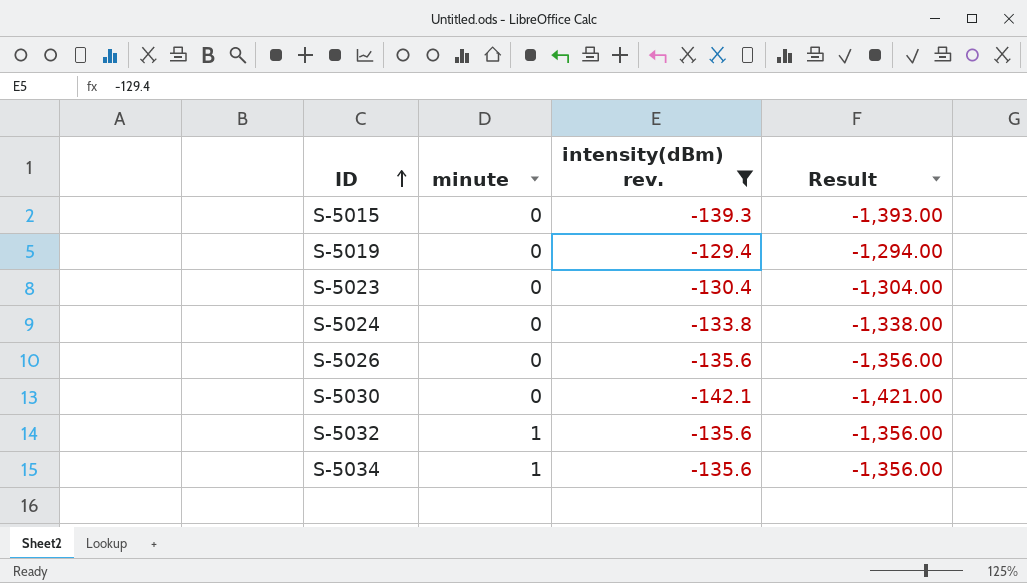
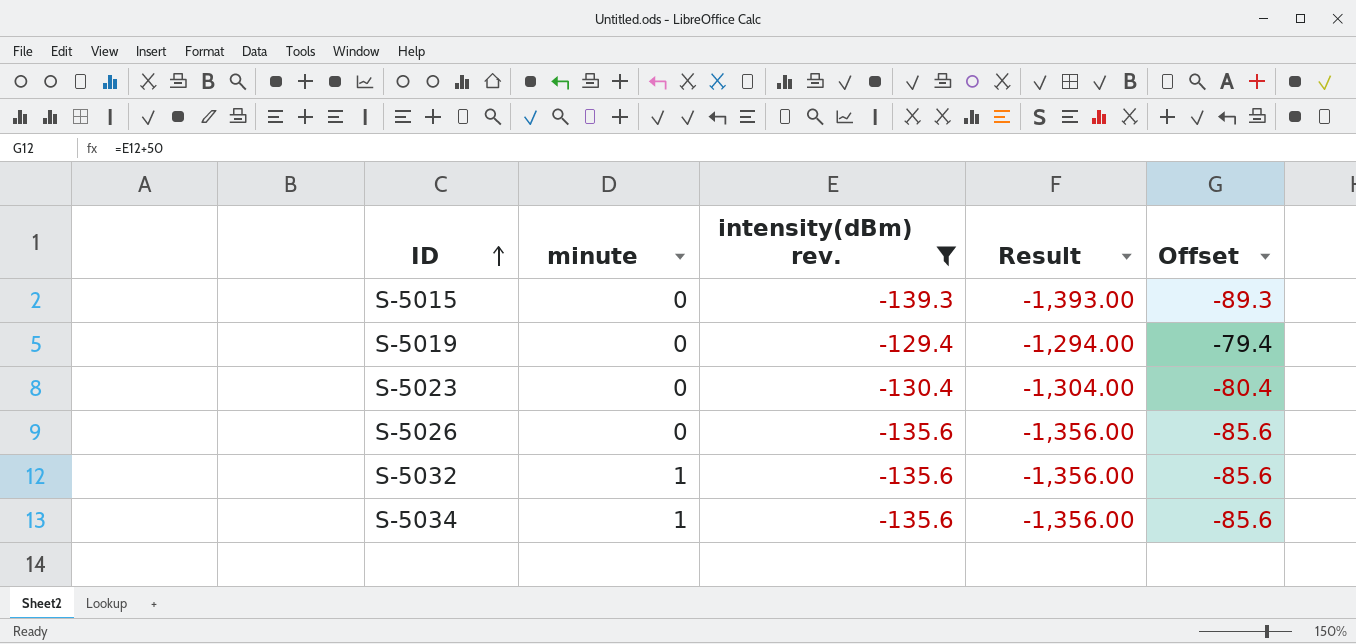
column Offset | formula: none -> [intensity(dBm) rev.] + 50
row S-5024: 0 | -133.8 | -1,338.00 -> none
row S-5030: 0 | -142.1 | -1,421.00 -> none

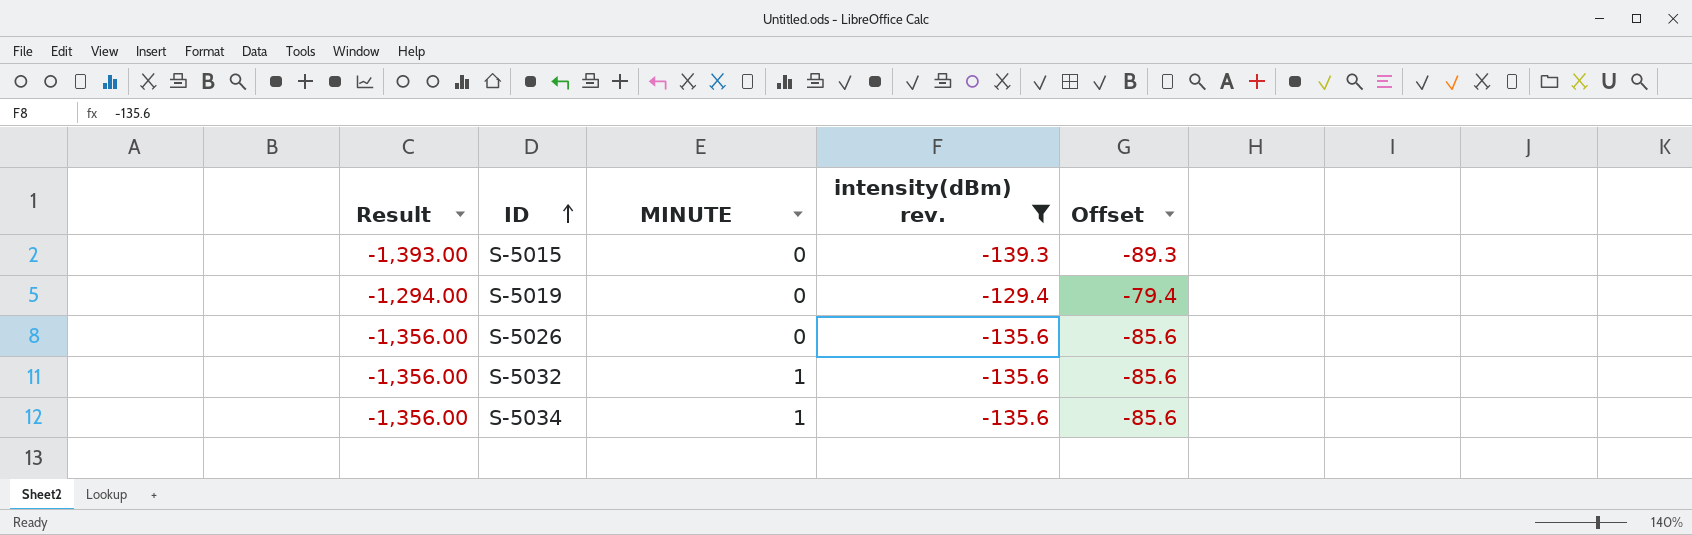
column Result | position: 4 -> 1
column name: minute -> MINUTE
row S-5023: 0 | -130.4 | -1,304.00 | -80.4 -> none

